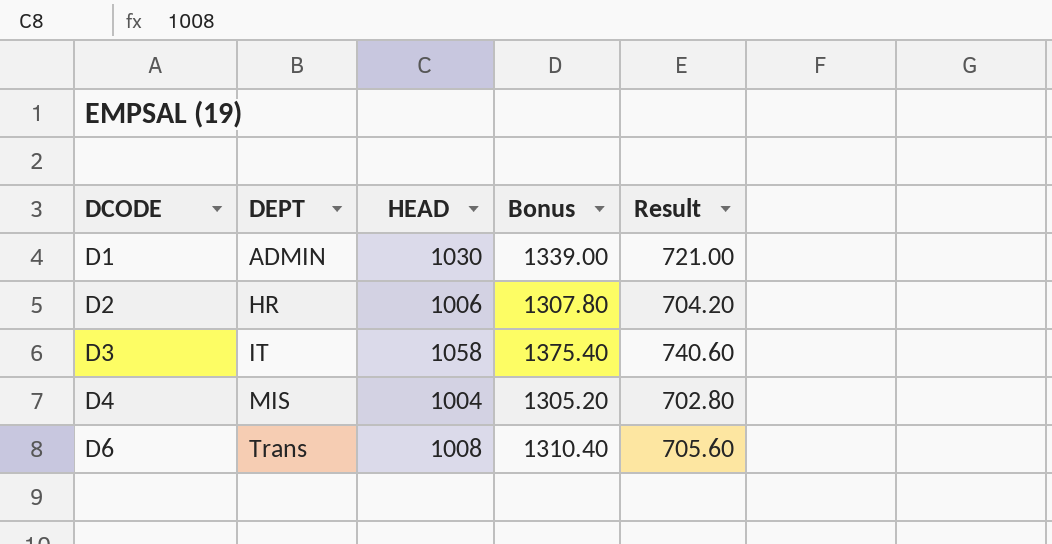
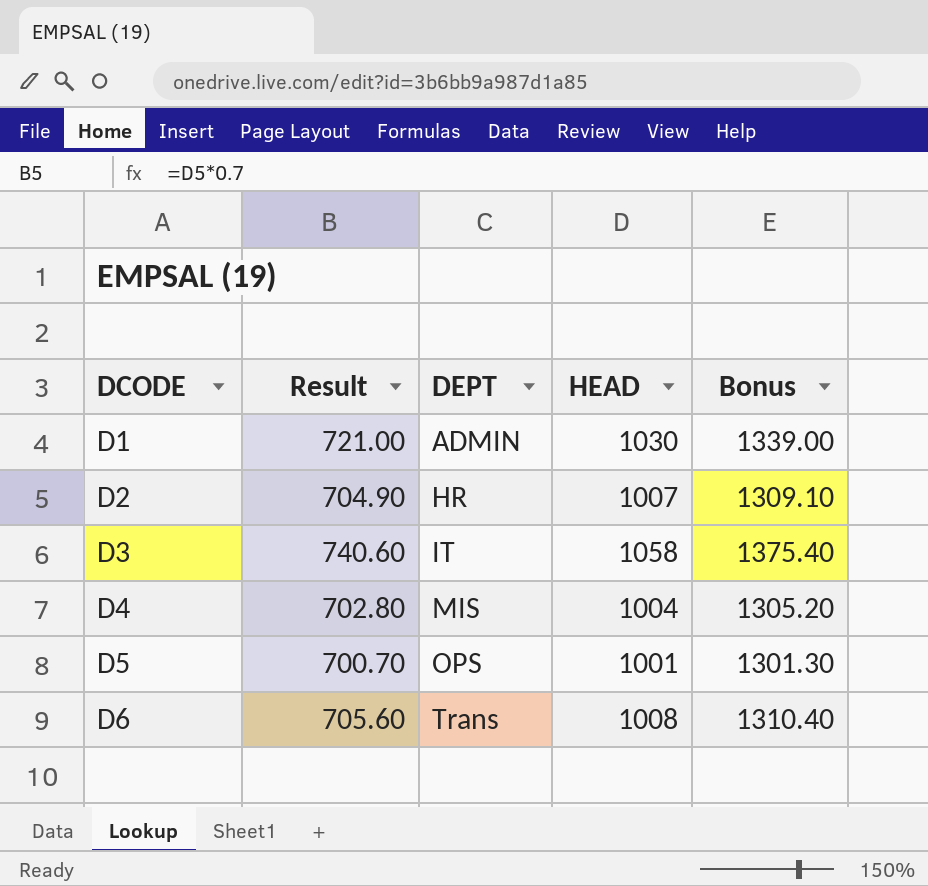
column Result | position: 5 -> 2
D2 | Result: 704.20 -> 704.90
D2 | HEAD: 1006 -> 1007
D2 | Bonus: 1307.80 -> 1309.10
row D5: none -> 700.70 | OPS | 1001 | 1301.30

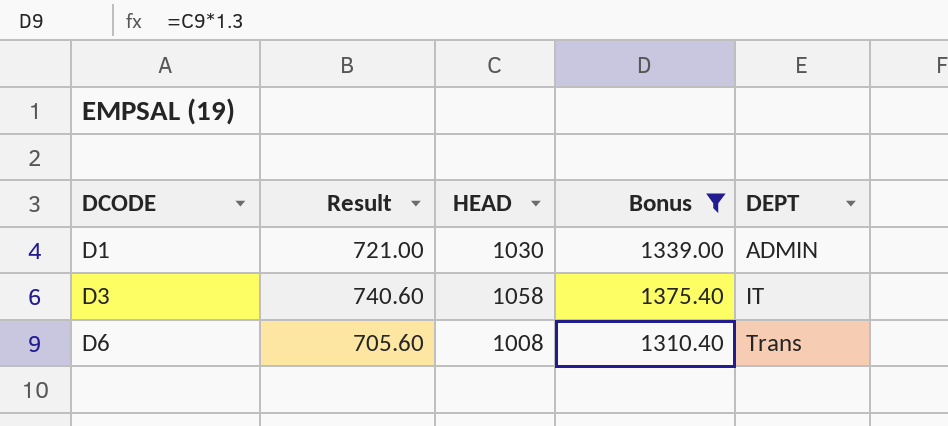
filter: none -> Bonus >= 1310.40
column DEPT | position: 3 -> 5

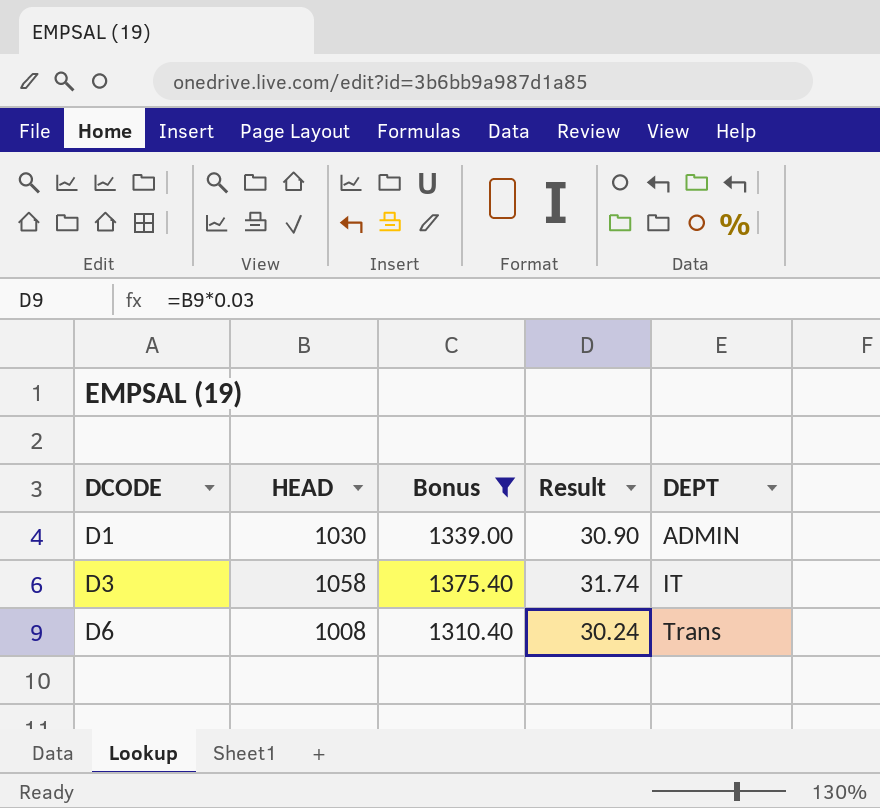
column Result | formula: [HEAD] * 0.7 -> [HEAD] * 0.03
column Result | position: 2 -> 4

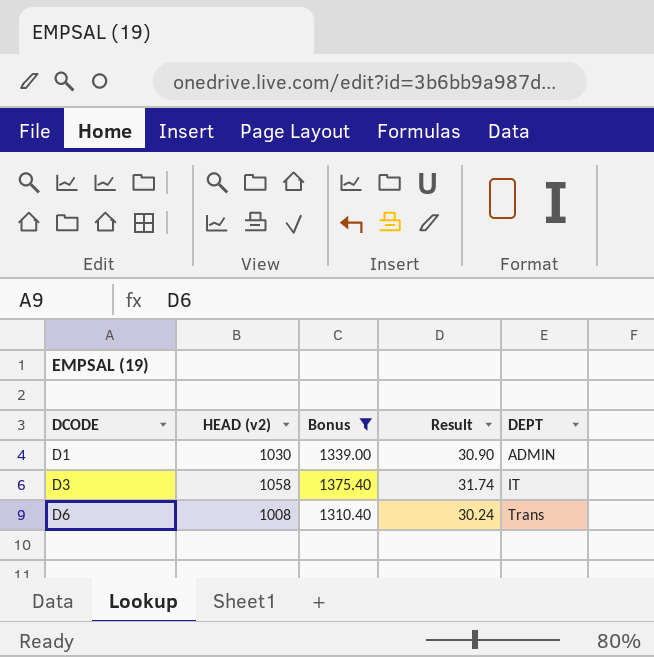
column name: HEAD -> HEAD (v2)

